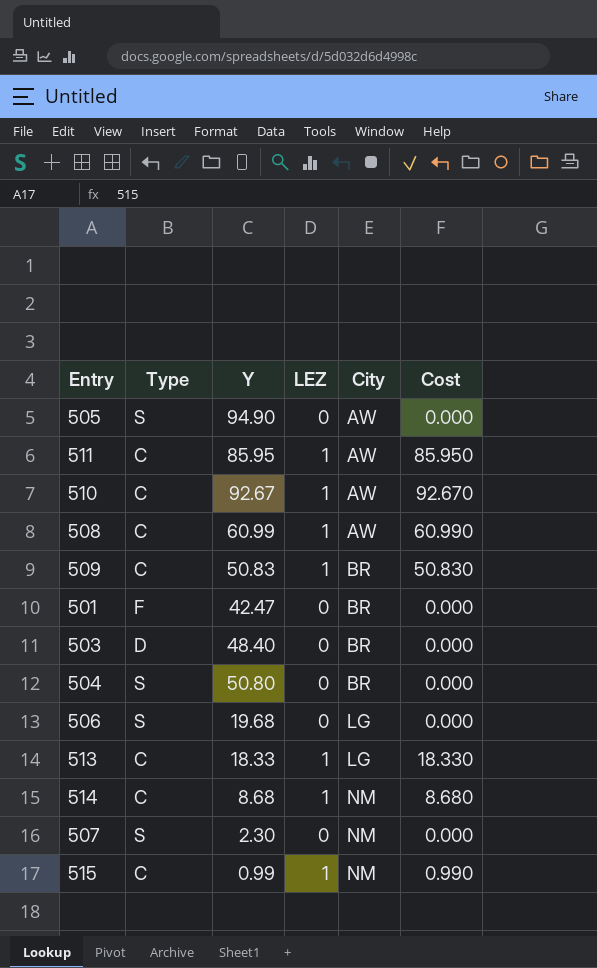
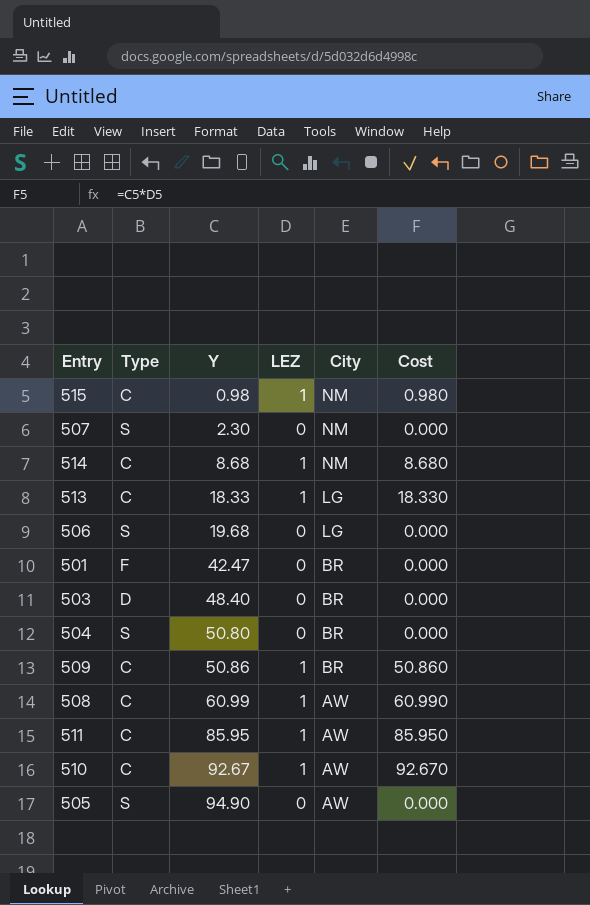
row order: City ascending -> Y ascending
515 | Y: 0.99 -> 0.98
515 | Cost: 0.990 -> 0.980
509 | Y: 50.83 -> 50.86
509 | Cost: 50.830 -> 50.860

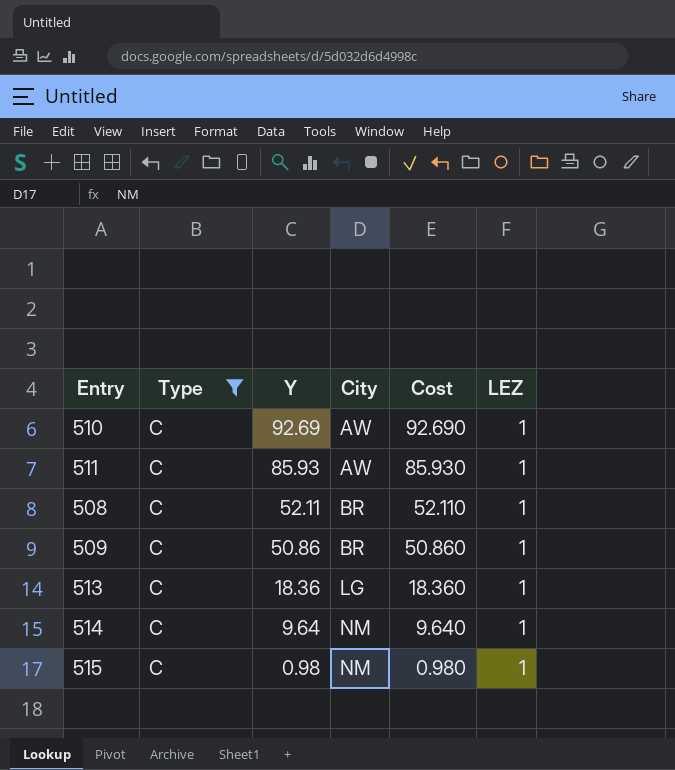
filter: none -> Type = C
row order: Y ascending -> Y descending
column LEZ | position: 4 -> 6
510 | Y: 92.67 -> 92.69
510 | Cost: 92.670 -> 92.690
511 | Y: 85.95 -> 85.93
511 | Cost: 85.950 -> 85.930
508 | Y: 60.99 -> 52.11
508 | City: AW -> BR
508 | Cost: 60.990 -> 52.110
513 | Y: 18.33 -> 18.36
513 | Cost: 18.330 -> 18.360
514 | Y: 8.68 -> 9.64
514 | Cost: 8.680 -> 9.640

